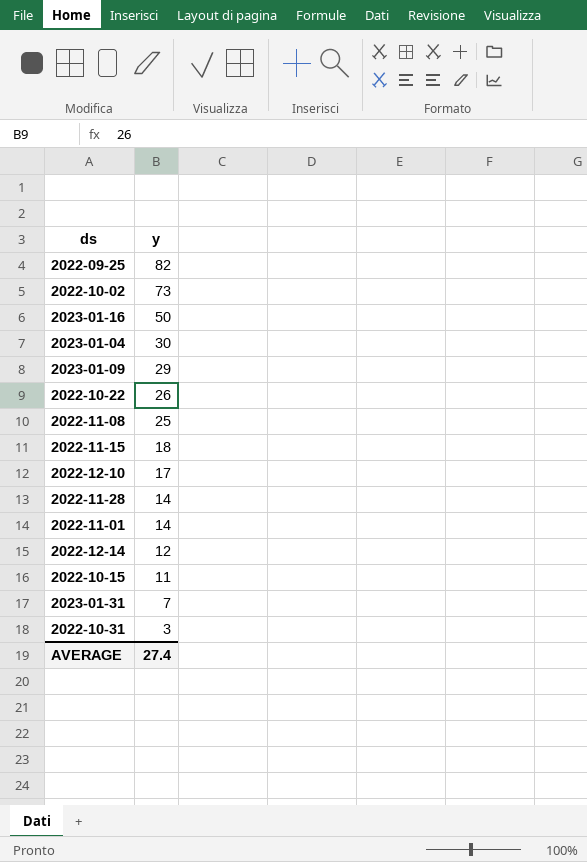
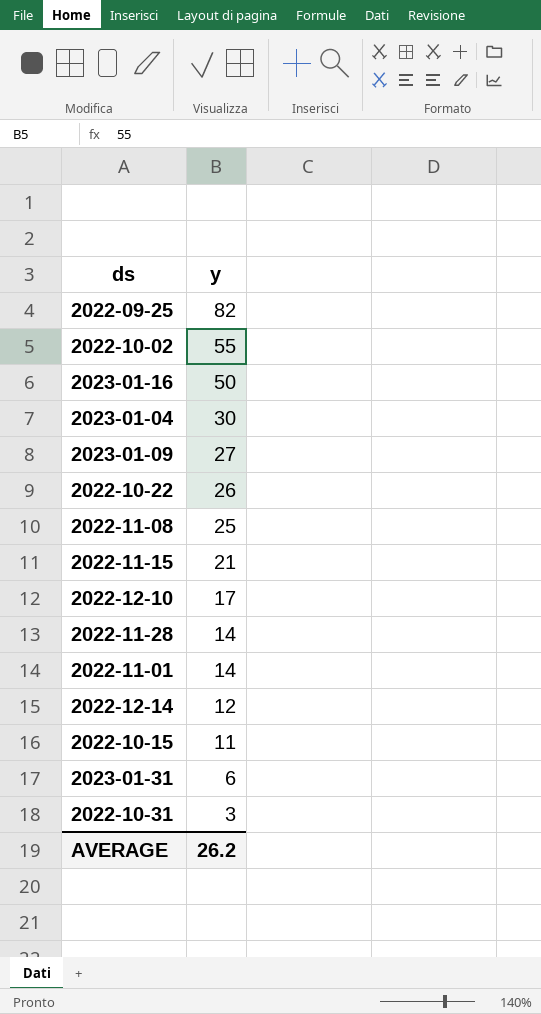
2022-10-02 | y: 73 -> 55
2023-01-09 | y: 29 -> 27
2022-11-15 | y: 18 -> 21
2023-01-31 | y: 7 -> 6
AVERAGE | y: 27.4 -> 26.2

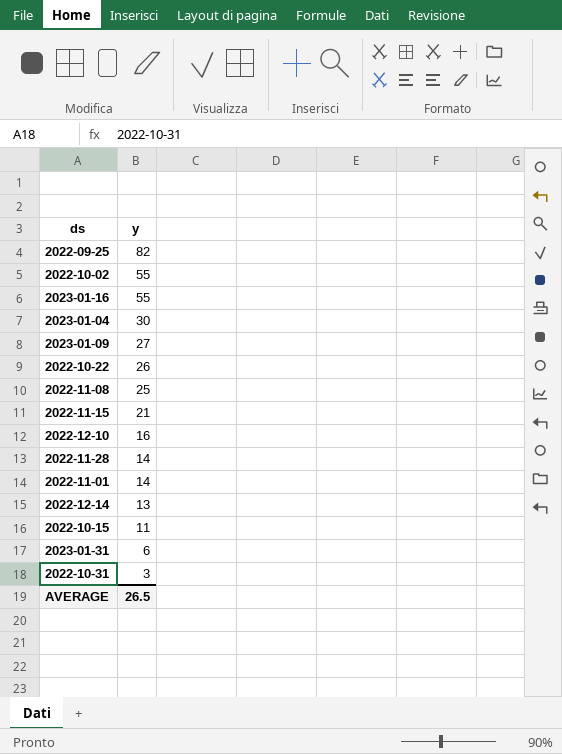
2023-01-16 | y: 50 -> 55
2022-12-10 | y: 17 -> 16
2022-12-14 | y: 12 -> 13
AVERAGE | y: 26.2 -> 26.5

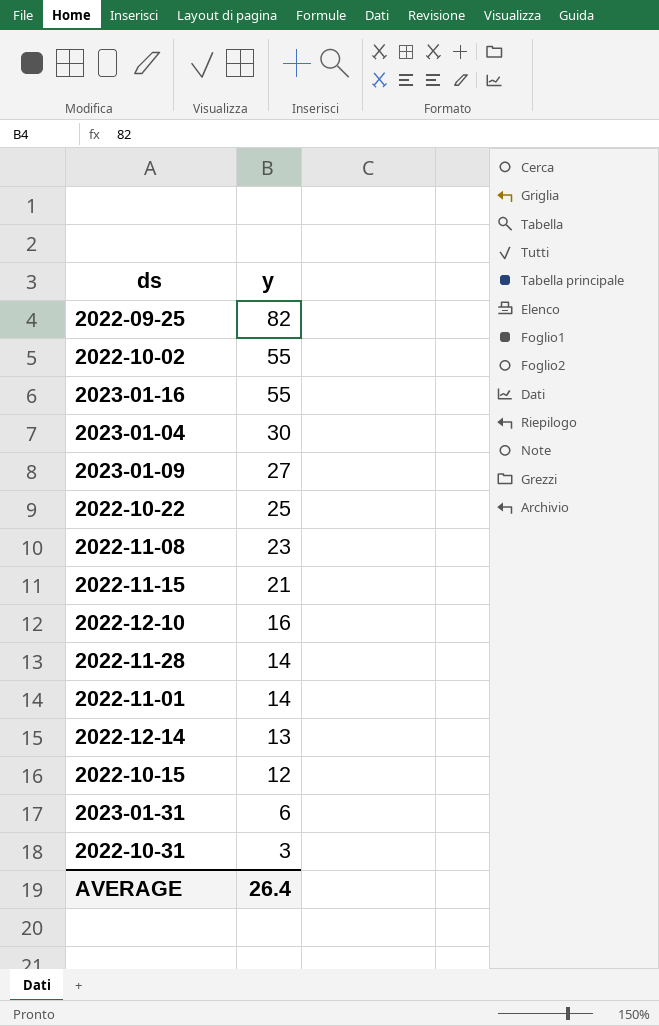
2022-10-22 | y: 26 -> 25
2022-11-08 | y: 25 -> 23
2022-10-15 | y: 11 -> 12
AVERAGE | y: 26.5 -> 26.4

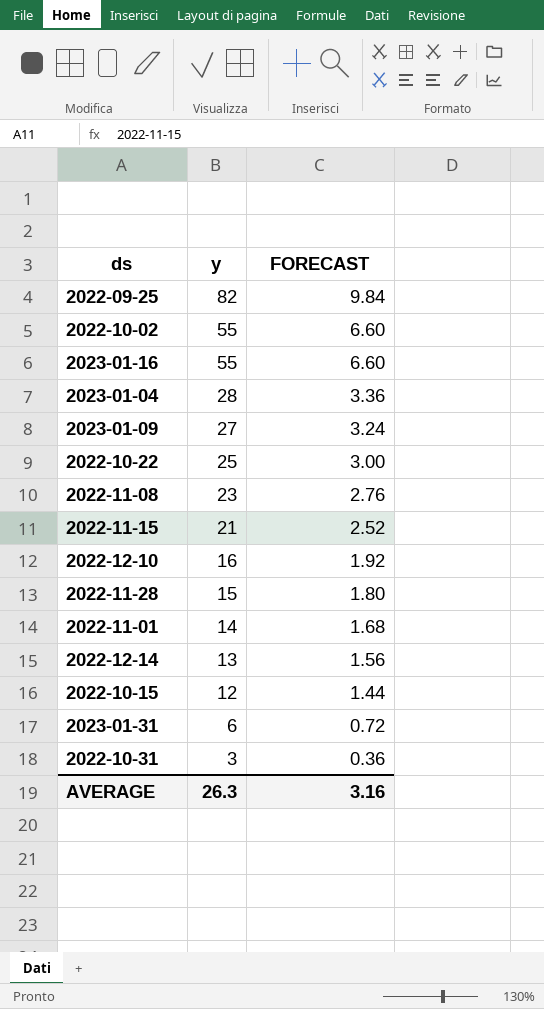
column FORECAST | formula: none -> [y] * 0.12
2023-01-04 | y: 30 -> 28
2022-11-28 | y: 14 -> 15
AVERAGE | y: 26.4 -> 26.3

